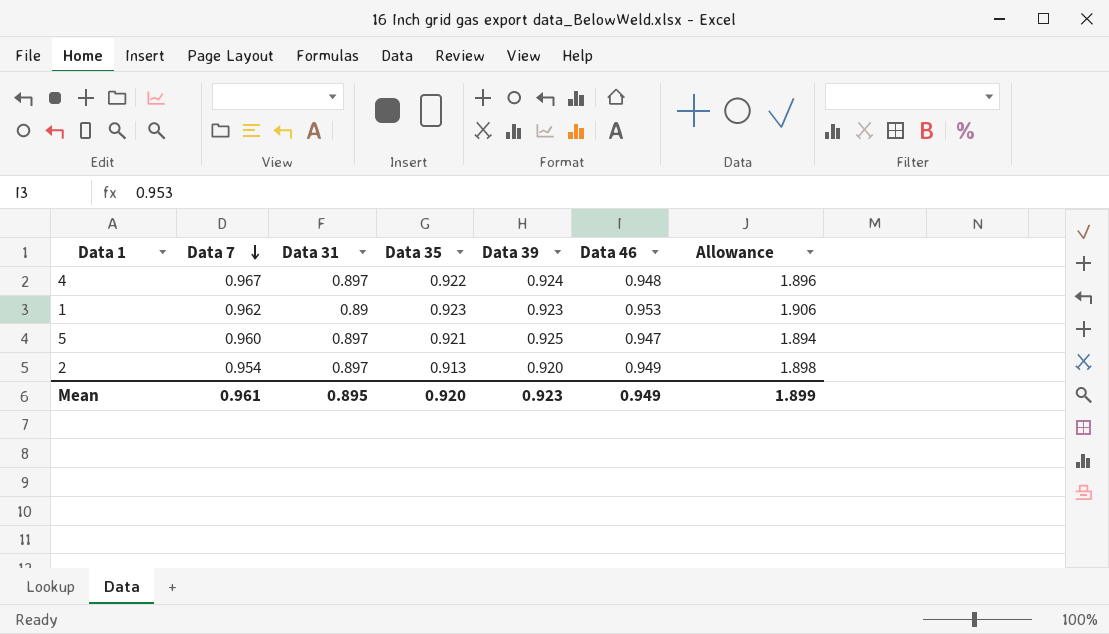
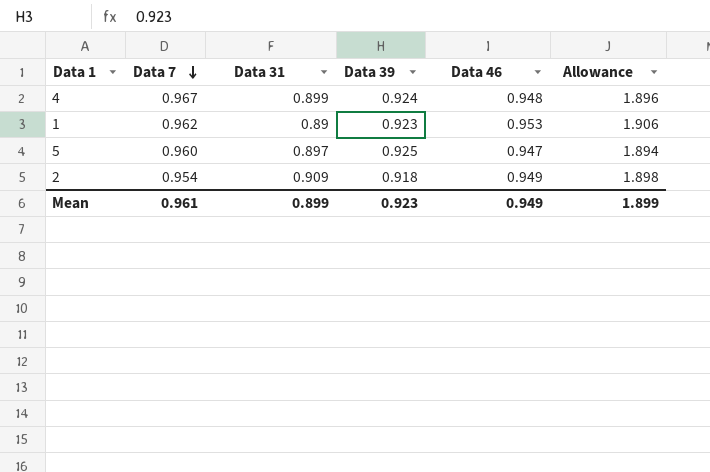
column Data 35 | position: 4 -> none
4 | Data 31: 0.897 -> 0.899
2 | Data 31: 0.897 -> 0.909
2 | Data 39: 0.920 -> 0.918
Mean | Data 31: 0.895 -> 0.899

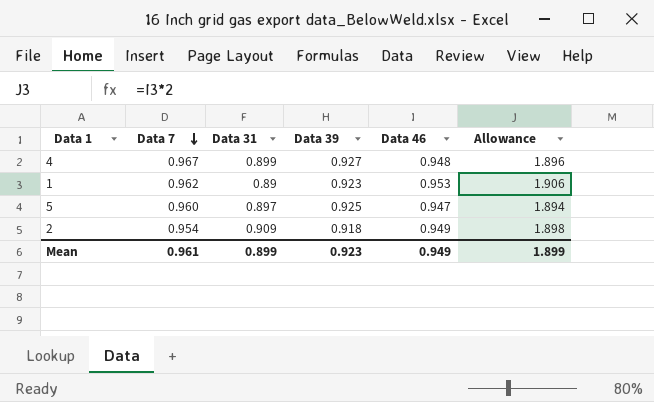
4 | Data 39: 0.924 -> 0.927

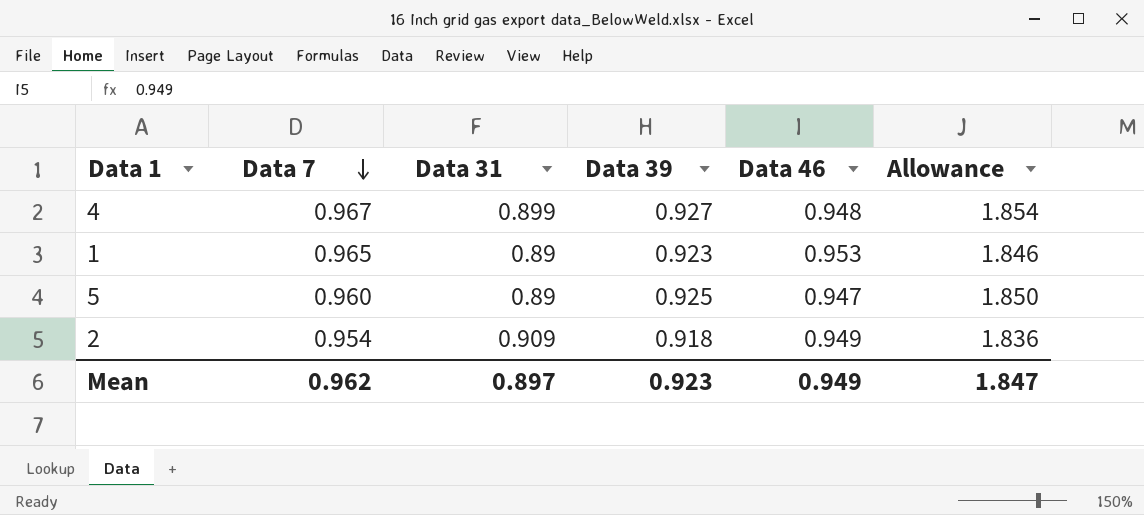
column Allowance | formula: [Data 46] * 2 -> [Data 39] * 2
1 | Data 7: 0.962 -> 0.965
5 | Data 31: 0.897 -> 0.89
Mean | Data 7: 0.961 -> 0.962
Mean | Data 31: 0.899 -> 0.897
Mean | Allowance: 1.899 -> 1.847

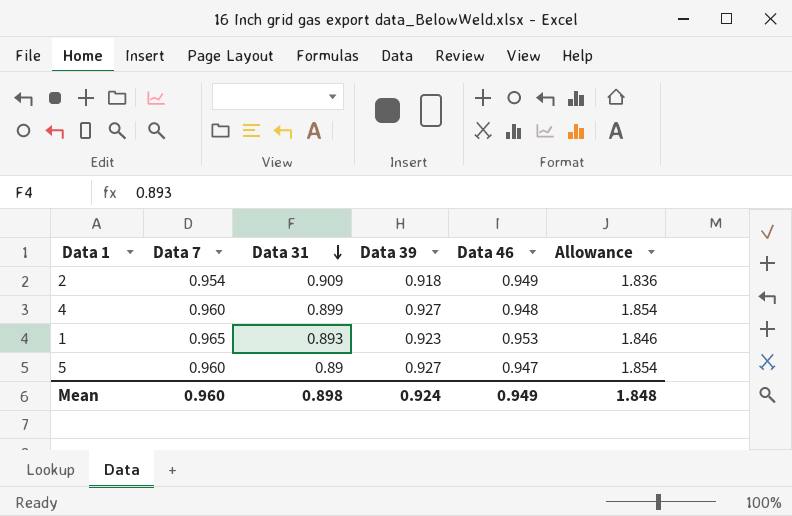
row order: Data 7 descending -> Data 31 descending
4 | Data 7: 0.967 -> 0.960
1 | Data 31: 0.89 -> 0.893
5 | Data 39: 0.925 -> 0.927
5 | Allowance: 1.850 -> 1.854
Mean | Data 7: 0.962 -> 0.960
Mean | Data 31: 0.897 -> 0.898
Mean | Data 39: 0.923 -> 0.924
Mean | Allowance: 1.847 -> 1.848

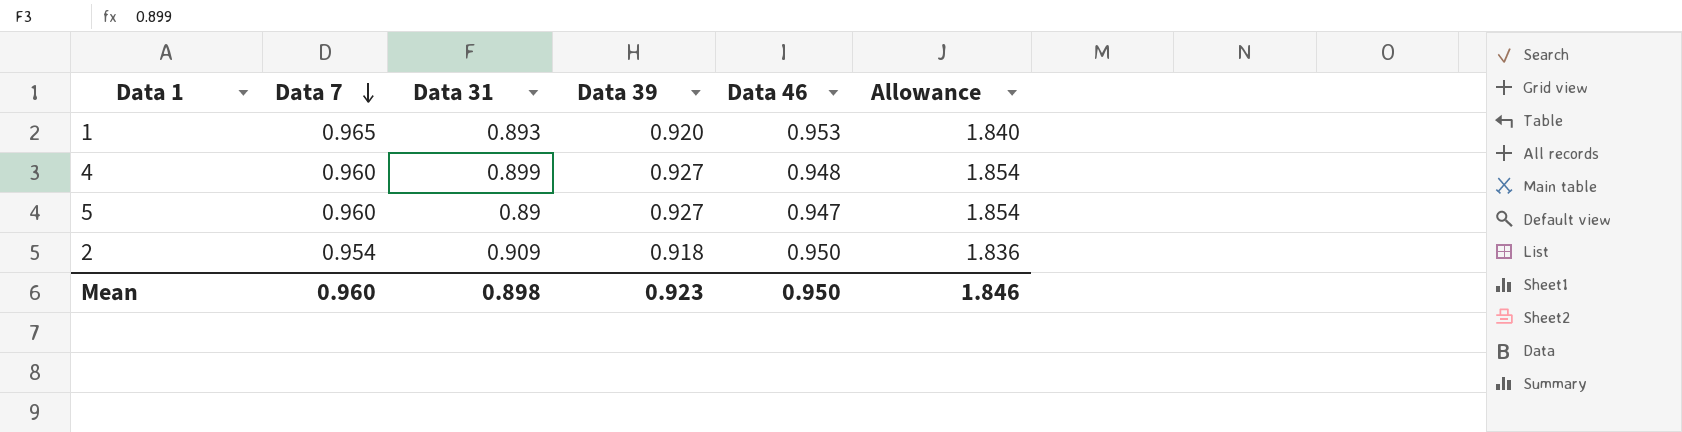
row order: Data 31 descending -> Data 7 descending
1 | Data 39: 0.923 -> 0.920
1 | Allowance: 1.846 -> 1.840
2 | Data 46: 0.949 -> 0.950
Mean | Data 39: 0.924 -> 0.923
Mean | Data 46: 0.949 -> 0.950
Mean | Allowance: 1.848 -> 1.846

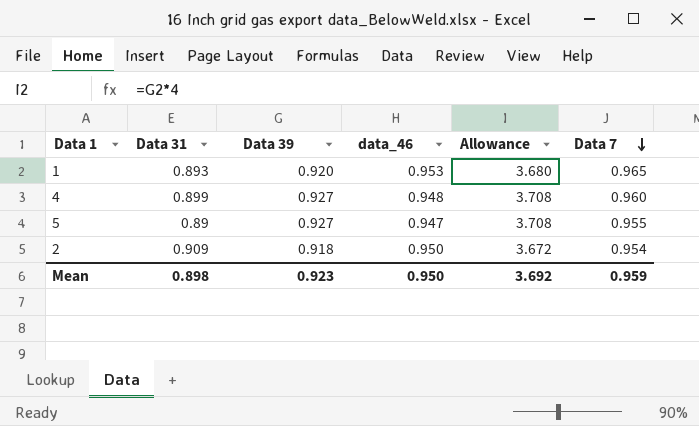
column name: Data 46 -> data_46
column Allowance | formula: [Data 39] * 2 -> [Data 39] * 4
column Data 7 | position: 2 -> 6
5 | Data 7: 0.960 -> 0.955
Mean | Allowance: 1.846 -> 3.692
Mean | Data 7: 0.960 -> 0.959

